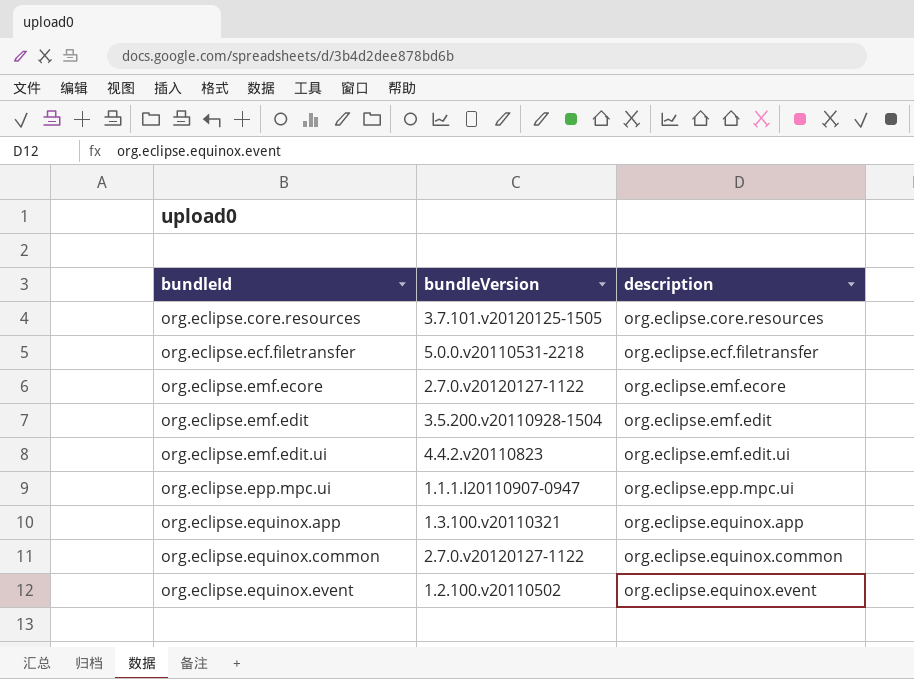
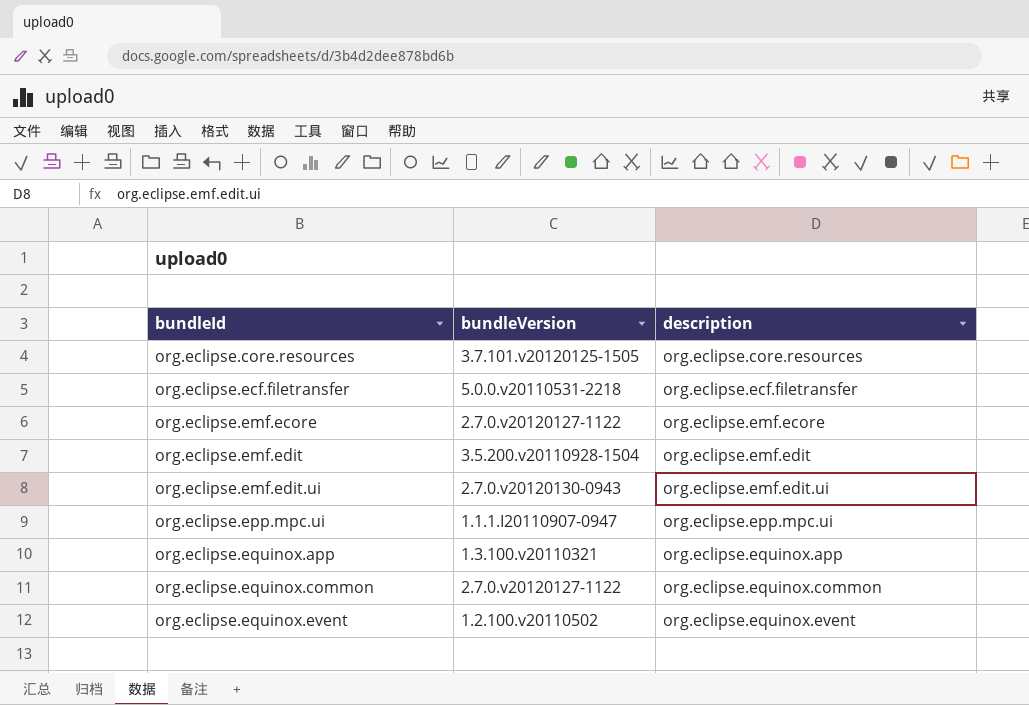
org.eclipse.emf.edit.ui | bundleVersion: 4.4.2.v20110823 -> 2.7.0.v20120130-0943

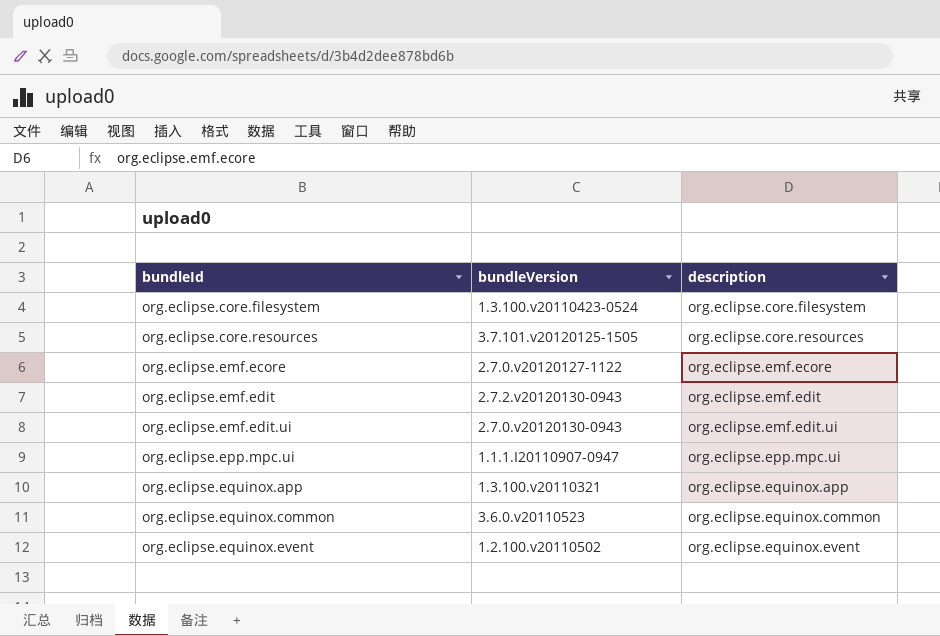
row org.eclipse.ecf.filetransfer: 5.0.0.v20110531-2218 | org.eclipse.ecf.filetransfer -> none
row org.eclipse.core.filesystem: none -> 1.3.100.v20110423-0524 | org.eclipse.core.filesystem
org.eclipse.emf.edit | bundleVersion: 3.5.200.v20110928-1504 -> 2.7.2.v20120130-0943
org.eclipse.equinox.common | bundleVersion: 2.7.0.v20120127-1122 -> 3.6.0.v20110523

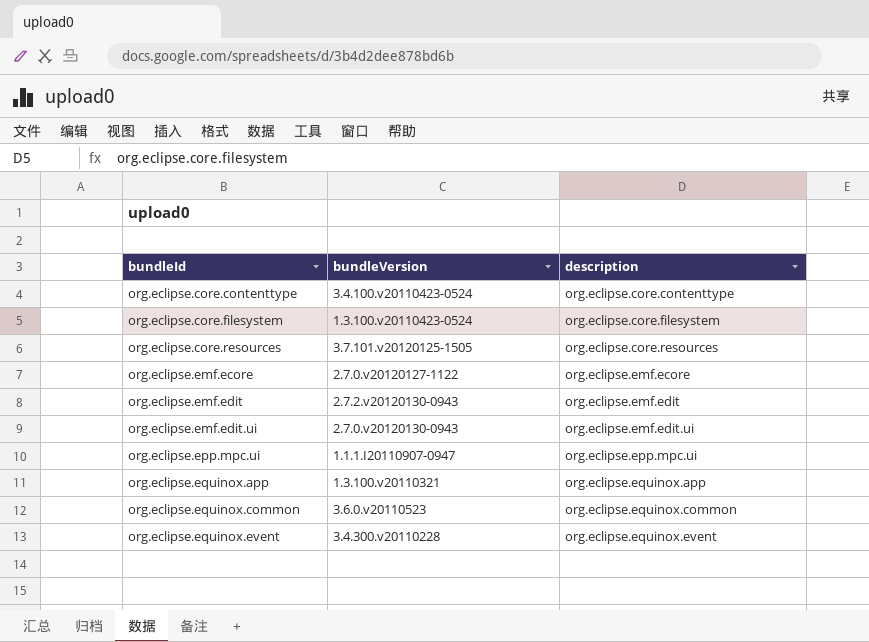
row org.eclipse.core.contenttype: none -> 3.4.100.v20110423-0524 | org.eclipse.core.contenttype
org.eclipse.equinox.event | bundleVersion: 1.2.100.v20110502 -> 3.4.300.v20110228

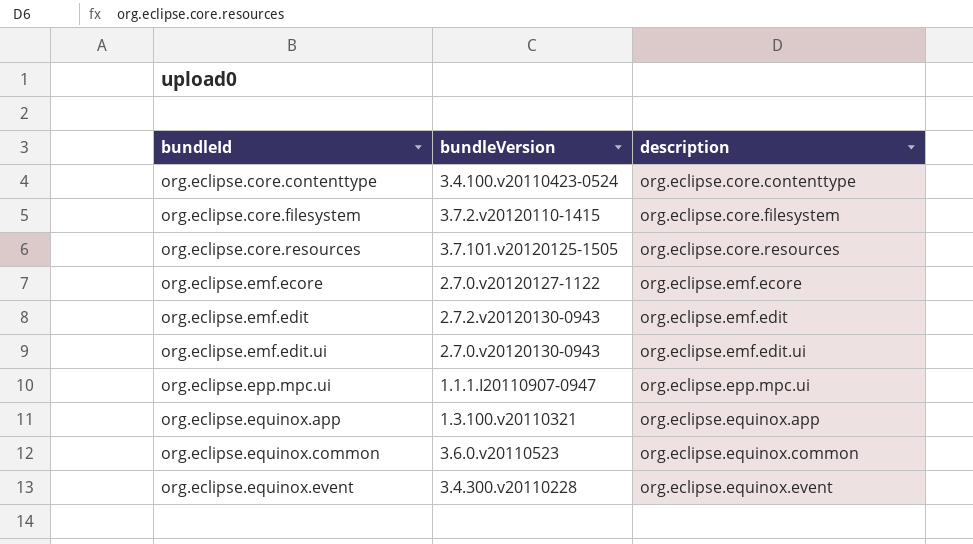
org.eclipse.core.filesystem | bundleVersion: 1.3.100.v20110423-0524 -> 3.7.2.v20120110-1415

